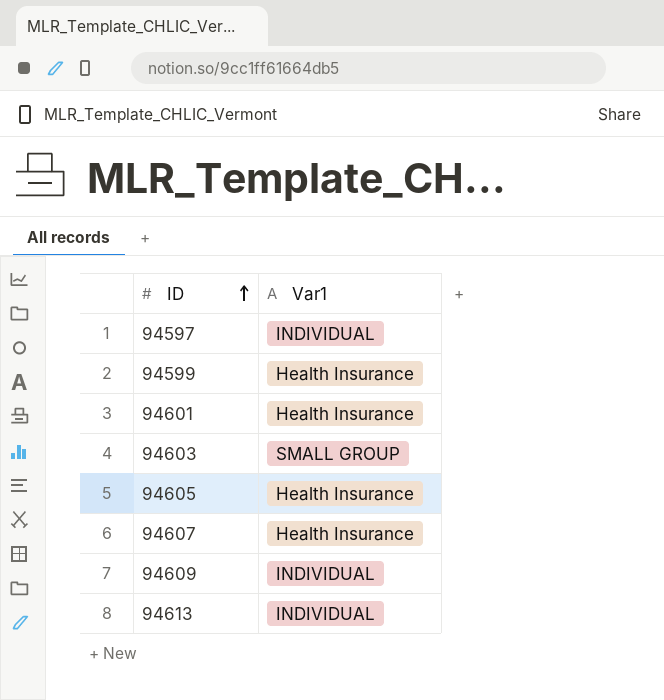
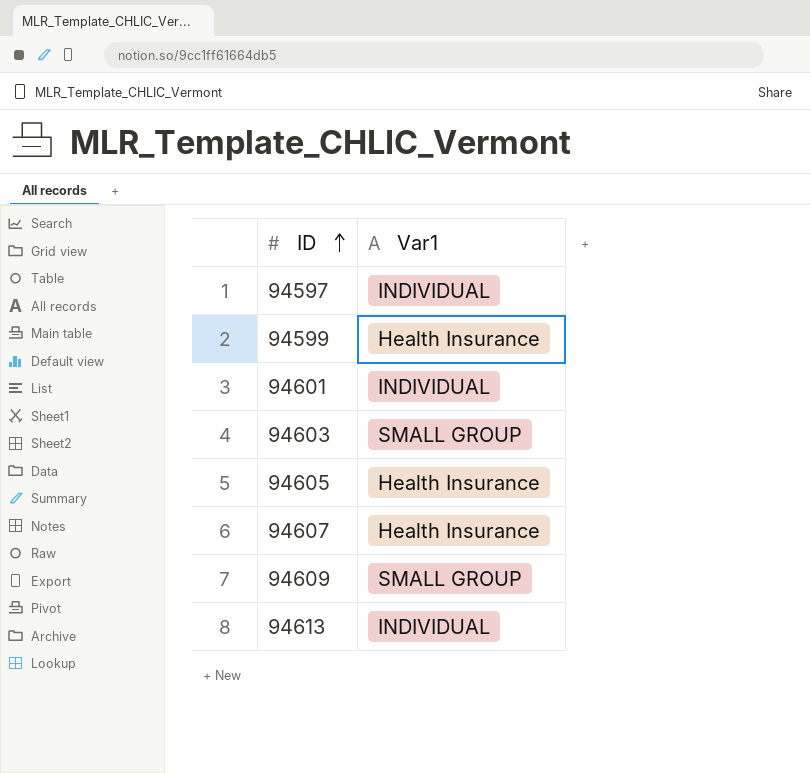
94601 | Var1: Health Insurance -> INDIVIDUAL
94609 | Var1: INDIVIDUAL -> SMALL GROUP

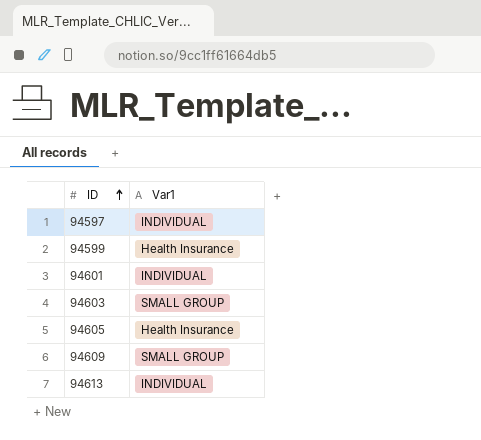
row 94607: Health Insurance -> none

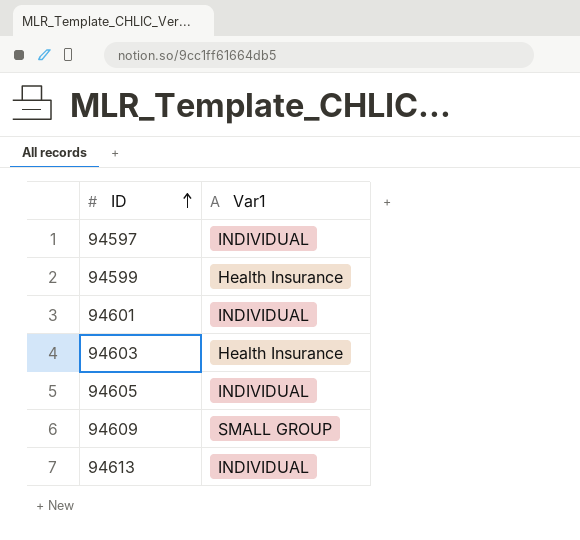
94603 | Var1: SMALL GROUP -> Health Insurance
94605 | Var1: Health Insurance -> INDIVIDUAL

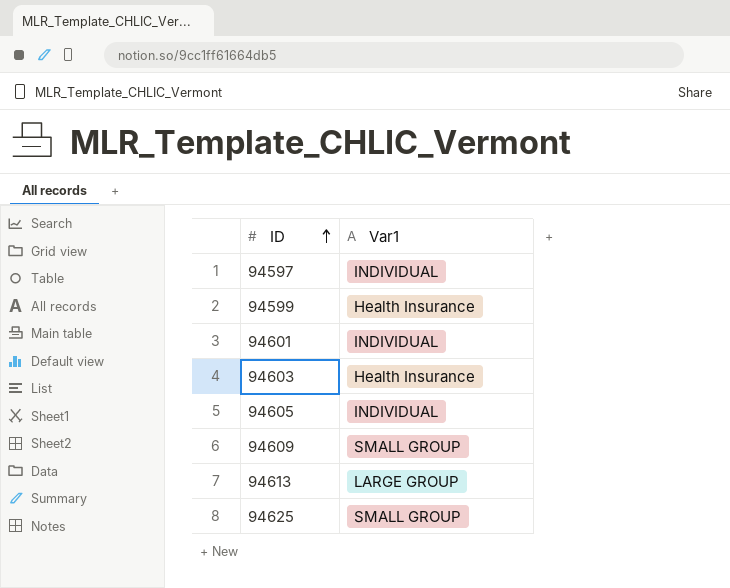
94613 | Var1: INDIVIDUAL -> LARGE GROUP
row 94625: none -> SMALL GROUP

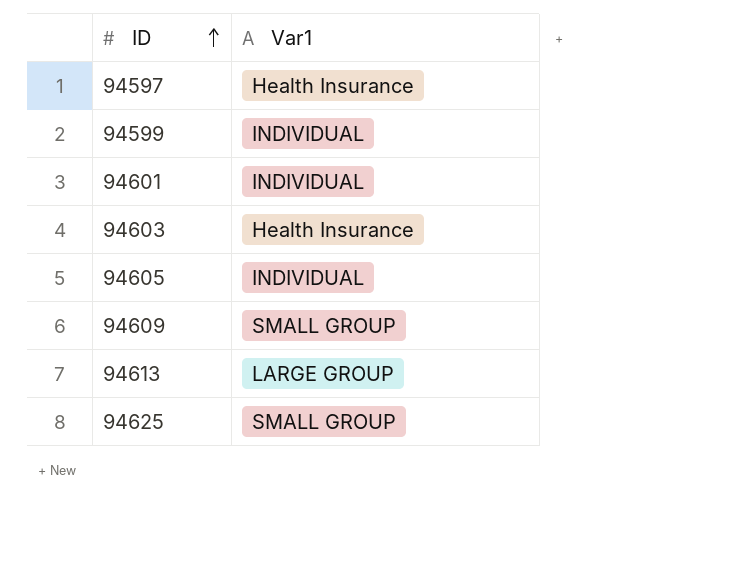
94597 | Var1: INDIVIDUAL -> Health Insurance
94599 | Var1: Health Insurance -> INDIVIDUAL

